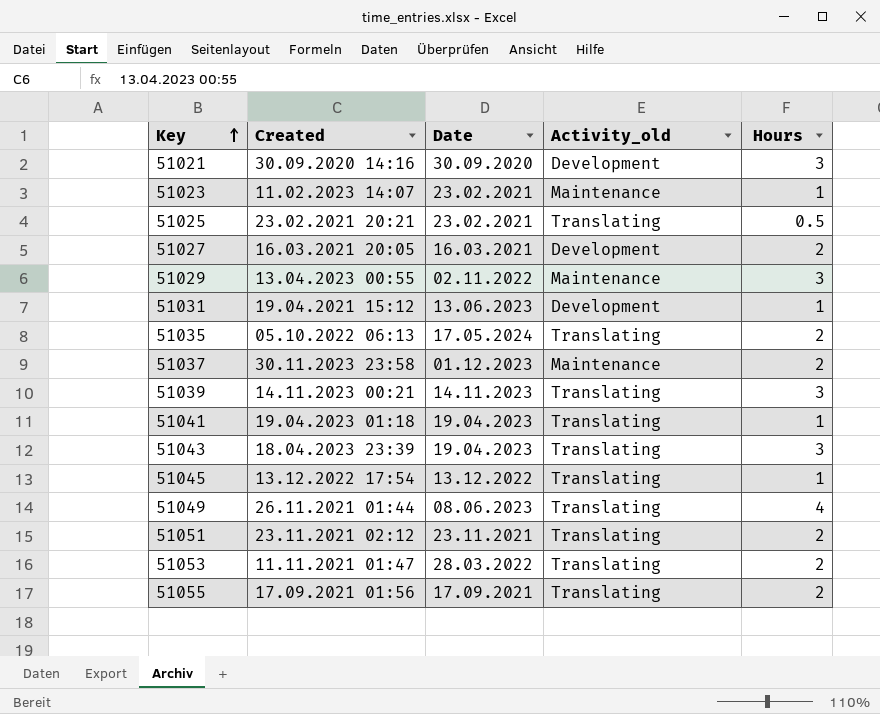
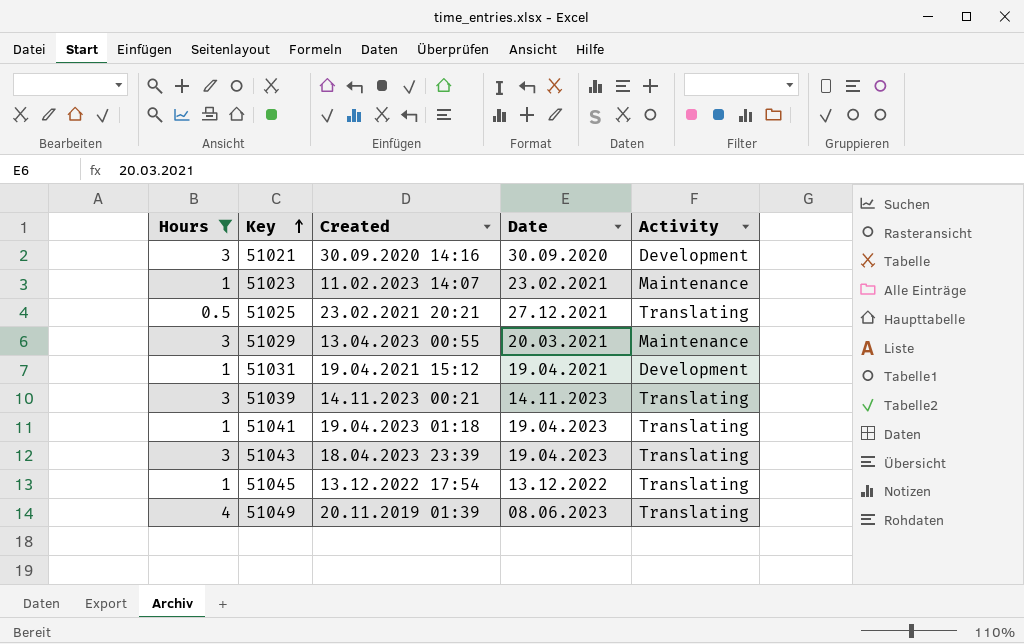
filter: none -> Hours != 2
column Hours | position: 5 -> 1
column name: Activity_old -> Activity
51025 | Date: 23.02.2021 -> 27.12.2021
51029 | Date: 02.11.2022 -> 20.03.2021
51031 | Date: 13.06.2023 -> 19.04.2021
51049 | Created: 26.11.2021 01:44 -> 20.11.2019 01:39

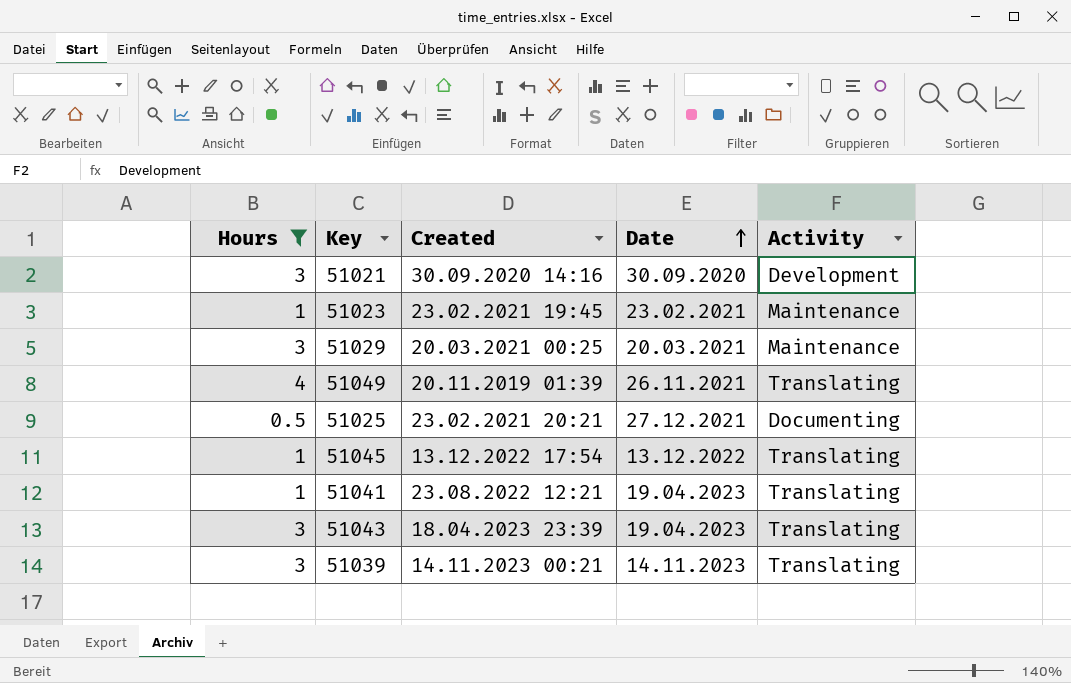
row order: Key ascending -> Date ascending
row 51031: 1 | 19.04.2021 15:12 | 19.04.2021 | Development -> none
51023 | Created: 11.02.2023 14:07 -> 23.02.2021 19:45
51029 | Created: 13.04.2023 00:55 -> 20.03.2021 00:25
51049 | Date: 08.06.2023 -> 26.11.2021
51025 | Activity: Translating -> Documenting
51041 | Created: 19.04.2023 01:18 -> 23.08.2022 12:21

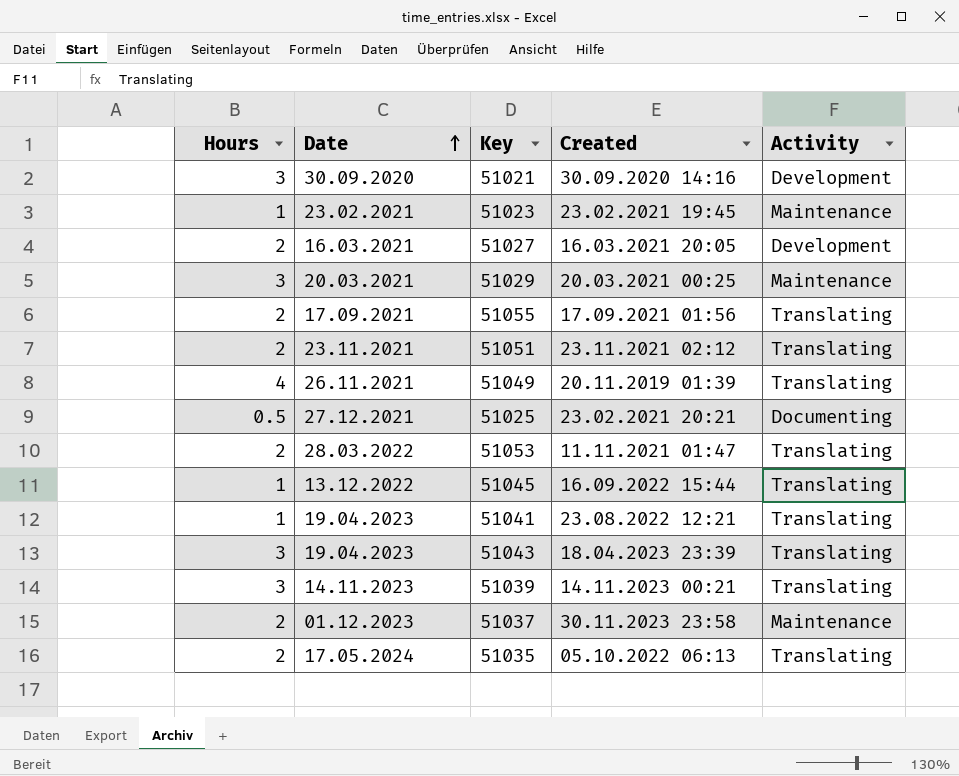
filter: Hours != 2 -> none
column Date | position: 4 -> 2
51045 | Created: 13.12.2022 17:54 -> 16.09.2022 15:44

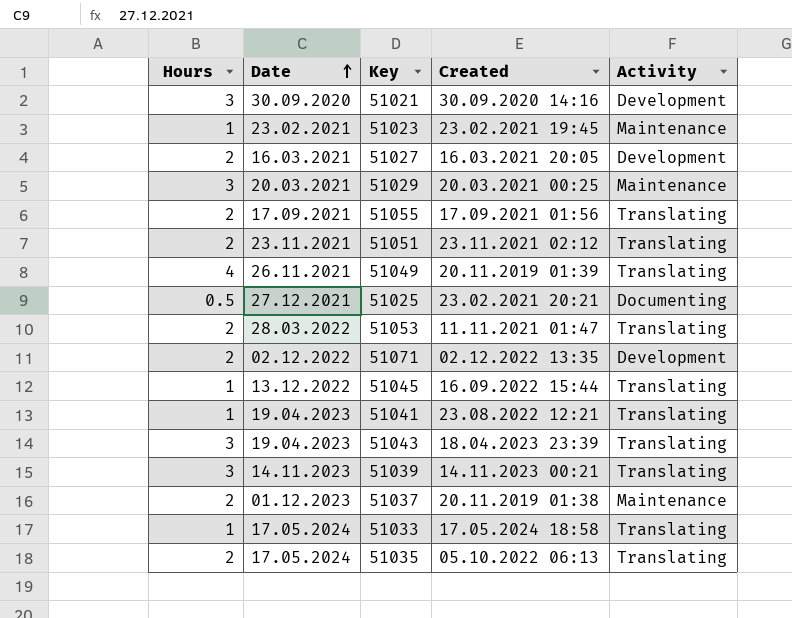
row 51071: none -> 2 | 02.12.2022 | 02.12.2022 13:35 | Development
51037 | Created: 30.11.2023 23:58 -> 20.11.2019 01:38
row 51033: none -> 1 | 17.05.2024 | 17.05.2024 18:58 | Translating

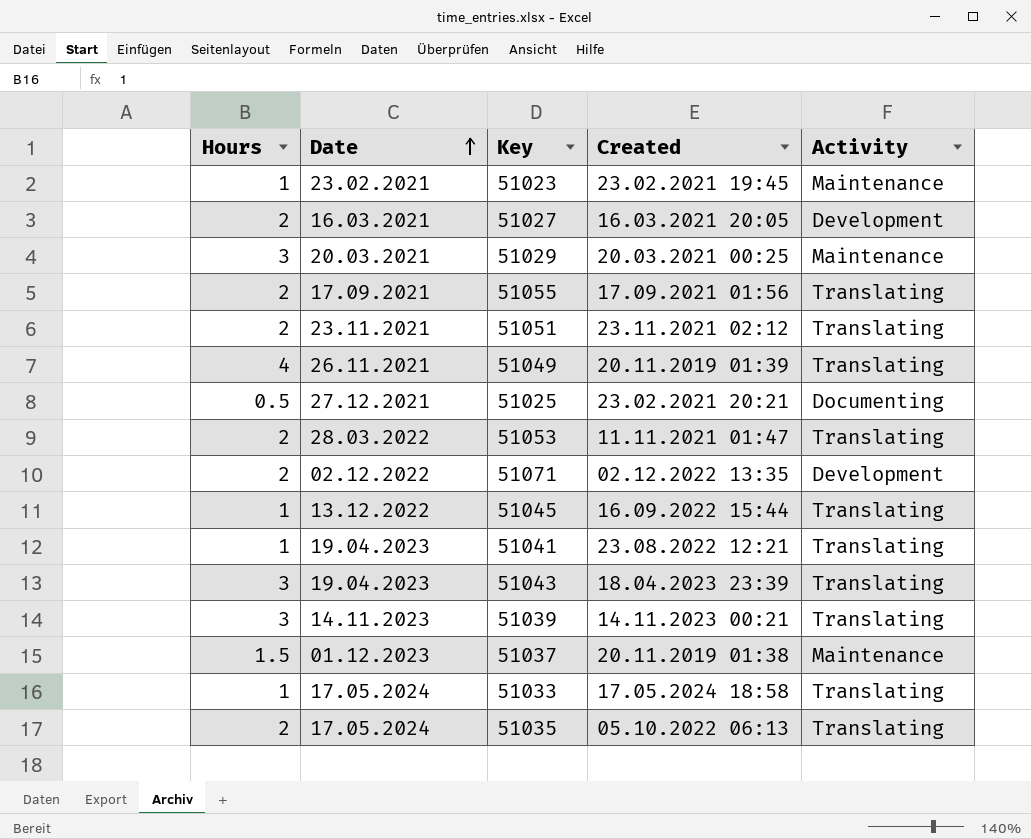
row 51021: 3 | 30.09.2020 | 30.09.2020 14:16 | Development -> none
51037 | Hours: 2 -> 1.5

